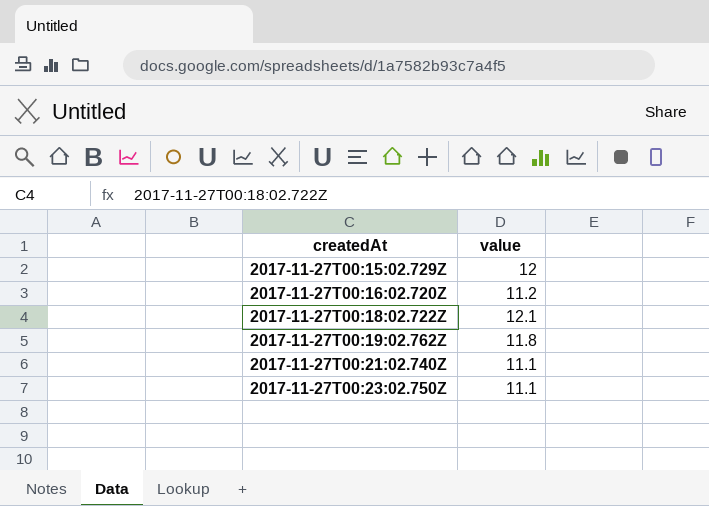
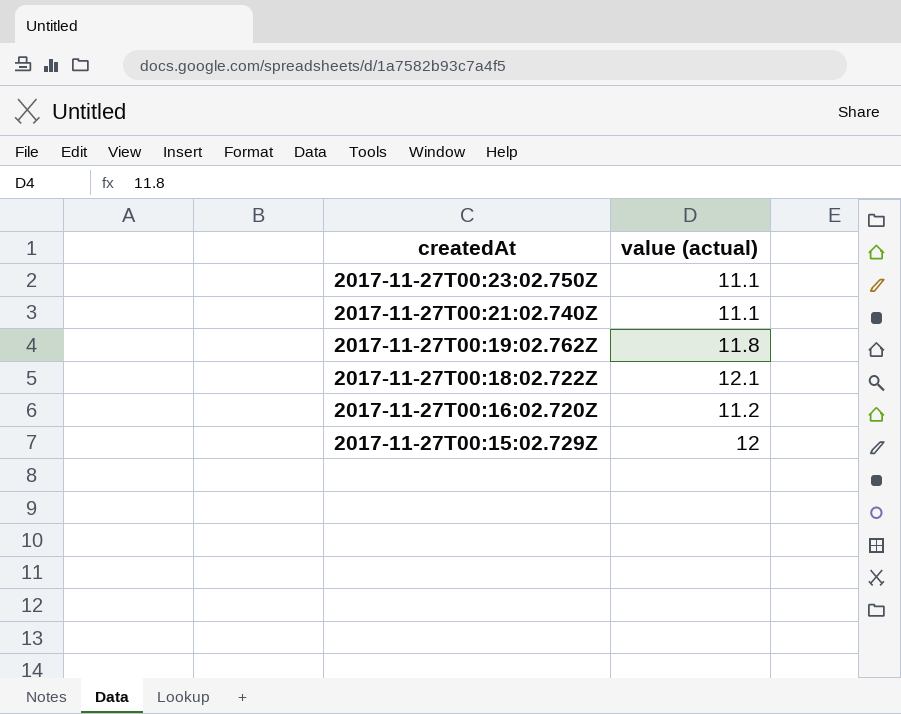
row order: createdAt ascending -> createdAt descending
column name: value -> value (actual)

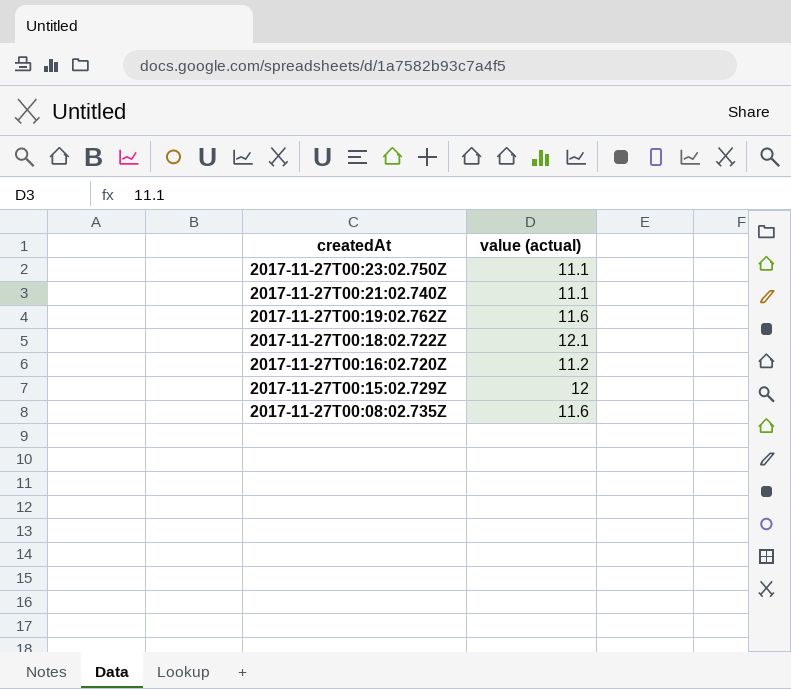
2017-11-27T00:19:02.762Z | value (actual): 11.8 -> 11.6
row 2017-11-27T00:08:02.735Z: none -> 11.6

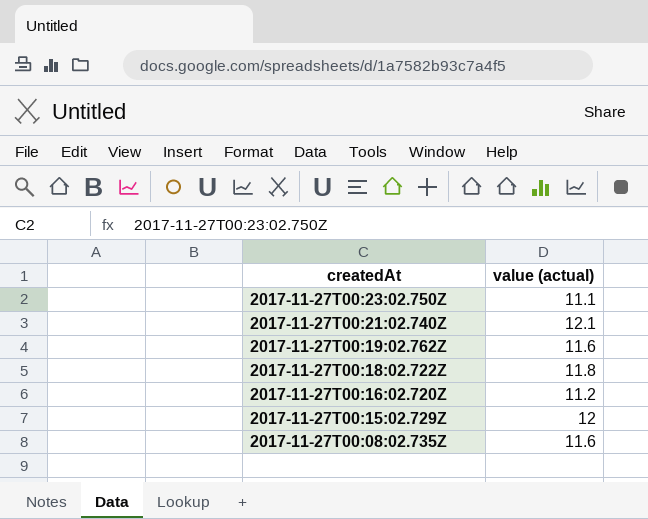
2017-11-27T00:21:02.740Z | value (actual): 11.1 -> 12.1
2017-11-27T00:18:02.722Z | value (actual): 12.1 -> 11.8

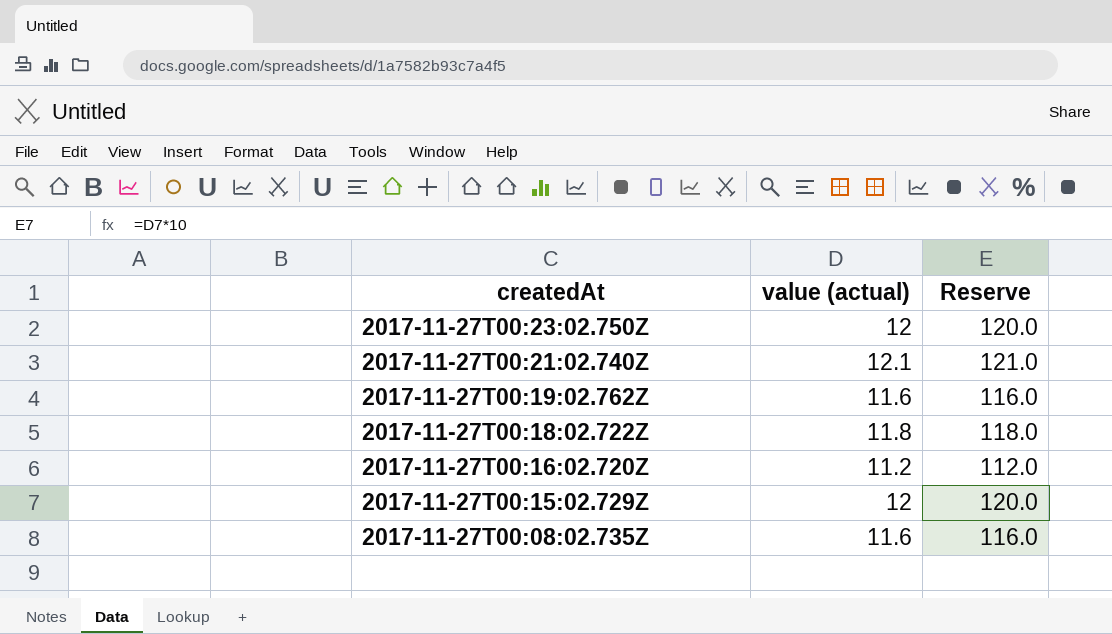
column Reserve | formula: none -> [value (actual)] * 10
2017-11-27T00:23:02.750Z | value (actual): 11.1 -> 12

